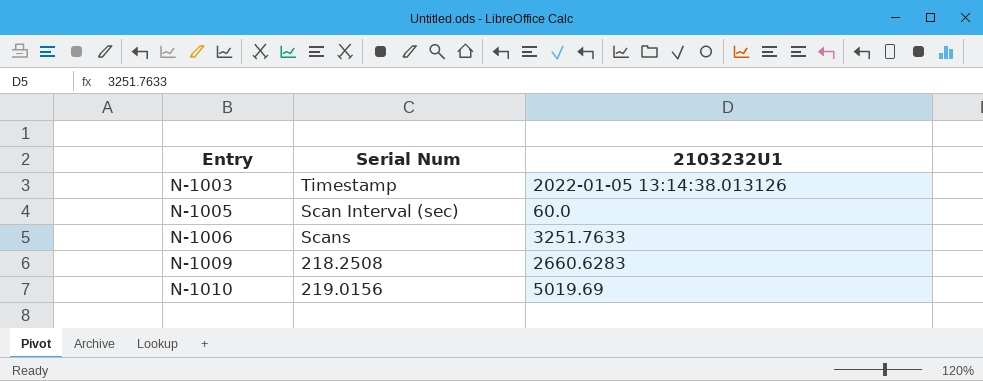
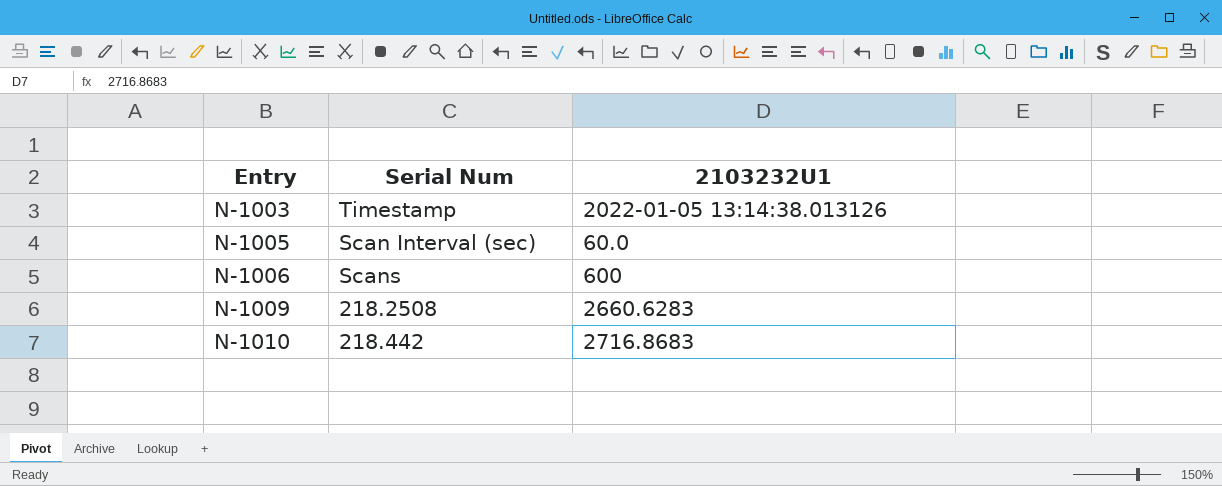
N-1006 | 2103232U1: 3251.7633 -> 600
N-1010 | Serial Num: 219.0156 -> 218.442
N-1010 | 2103232U1: 5019.69 -> 2716.8683

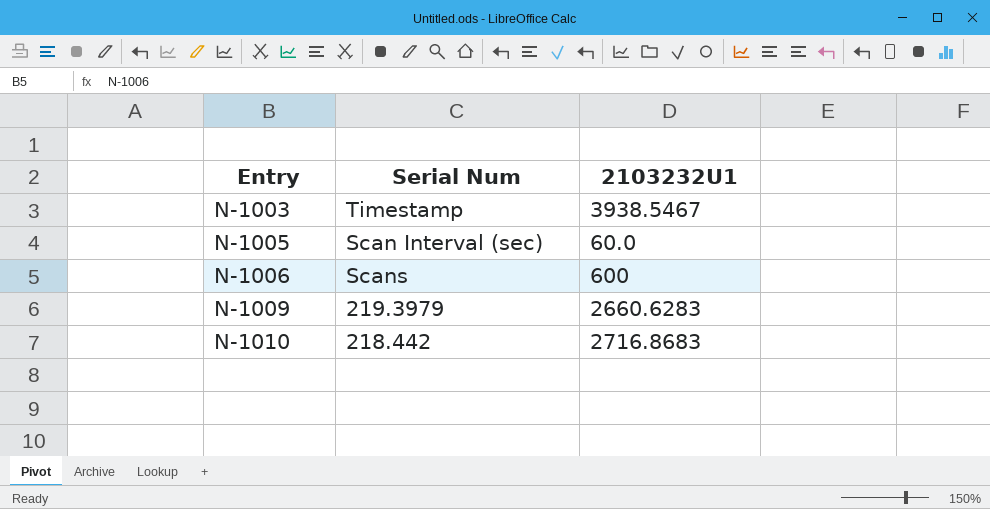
N-1003 | 2103232U1: 2022-01-05 13:14:38.013126 -> 3938.5467
N-1009 | Serial Num: 218.2508 -> 219.3979

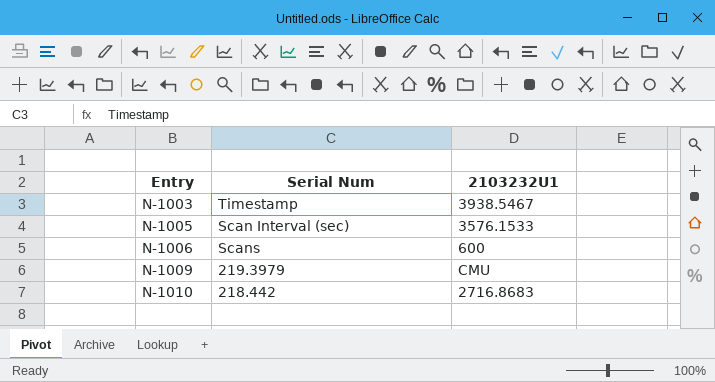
N-1005 | 2103232U1: 60.0 -> 3576.1533
N-1009 | 2103232U1: 2660.6283 -> CMU

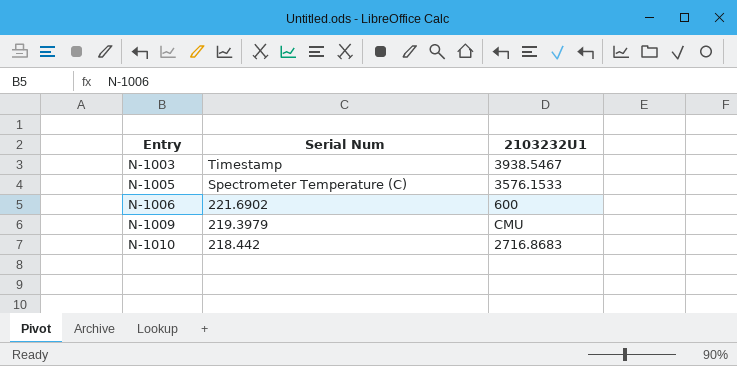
N-1005 | Serial Num: Scan Interval (sec) -> Spectrometer Temperature (C)
N-1006 | Serial Num: Scans -> 221.6902

